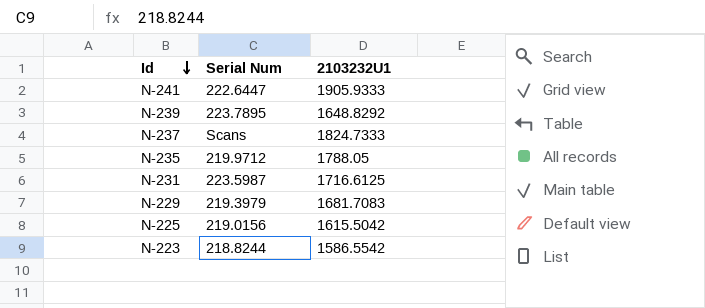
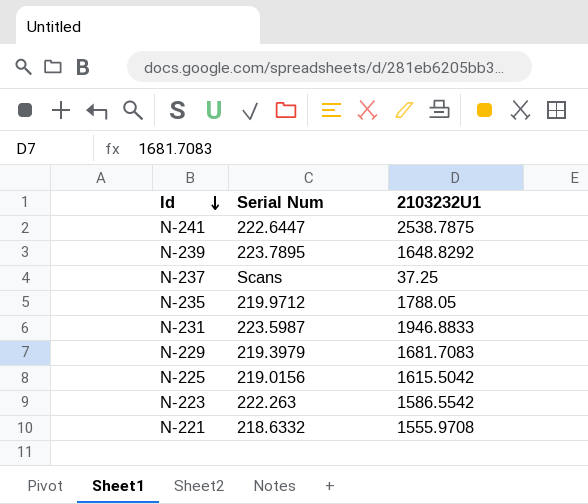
N-241 | 2103232U1: 1905.9333 -> 2538.7875
N-237 | 2103232U1: 1824.7333 -> 37.25
N-231 | 2103232U1: 1716.6125 -> 1946.8833
N-223 | Serial Num: 218.8244 -> 222.263
row N-221: none -> 218.6332 | 1555.9708

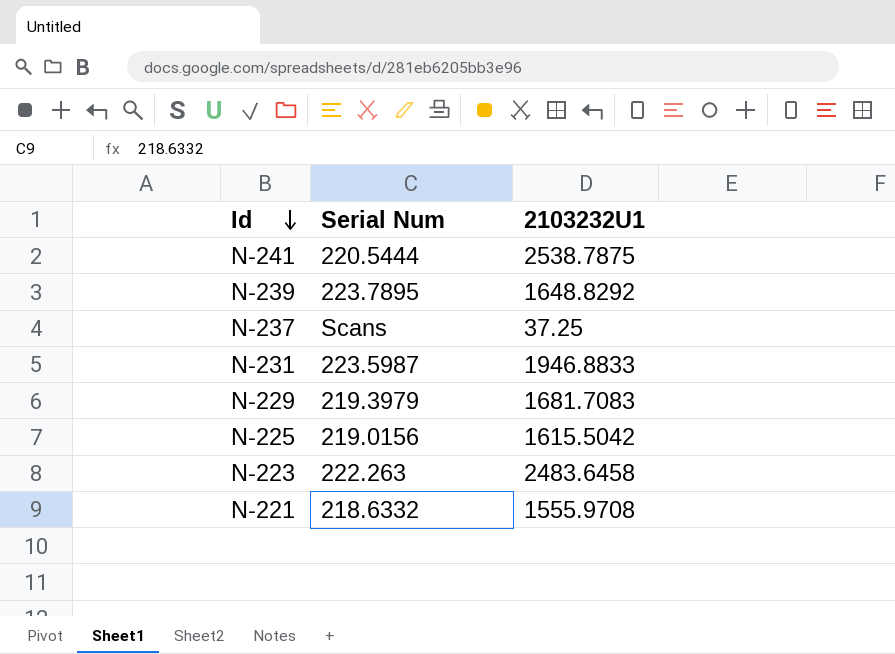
row N-235: 219.9712 | 1788.05 -> none
N-241 | Serial Num: 222.6447 -> 220.5444
N-223 | 2103232U1: 1586.5542 -> 2483.6458

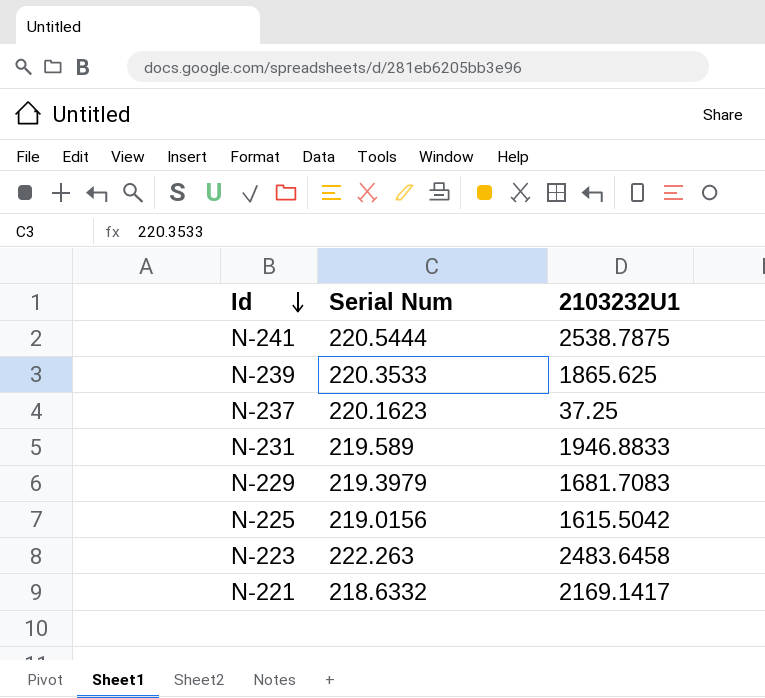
N-239 | Serial Num: 223.7895 -> 220.3533
N-239 | 2103232U1: 1648.8292 -> 1865.625
N-237 | Serial Num: Scans -> 220.1623
N-231 | Serial Num: 223.5987 -> 219.589
N-221 | 2103232U1: 1555.9708 -> 2169.1417

